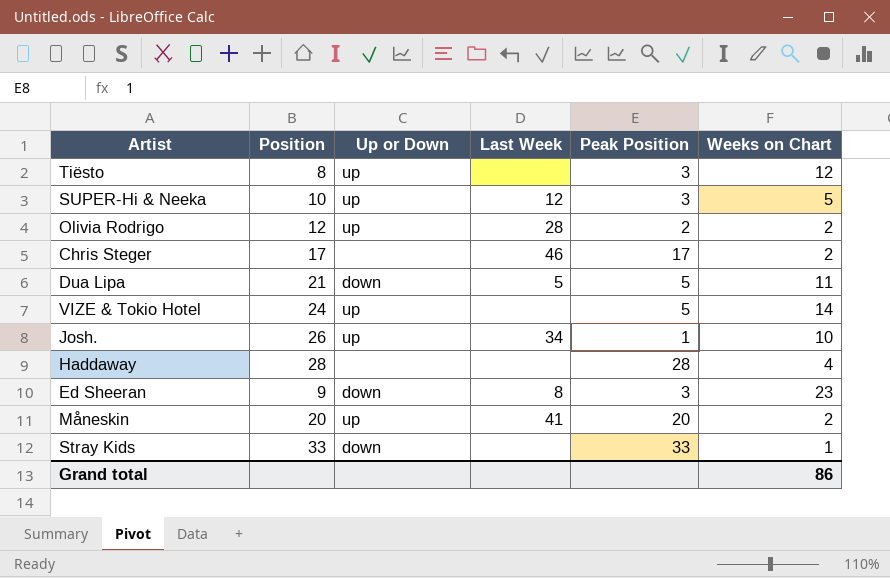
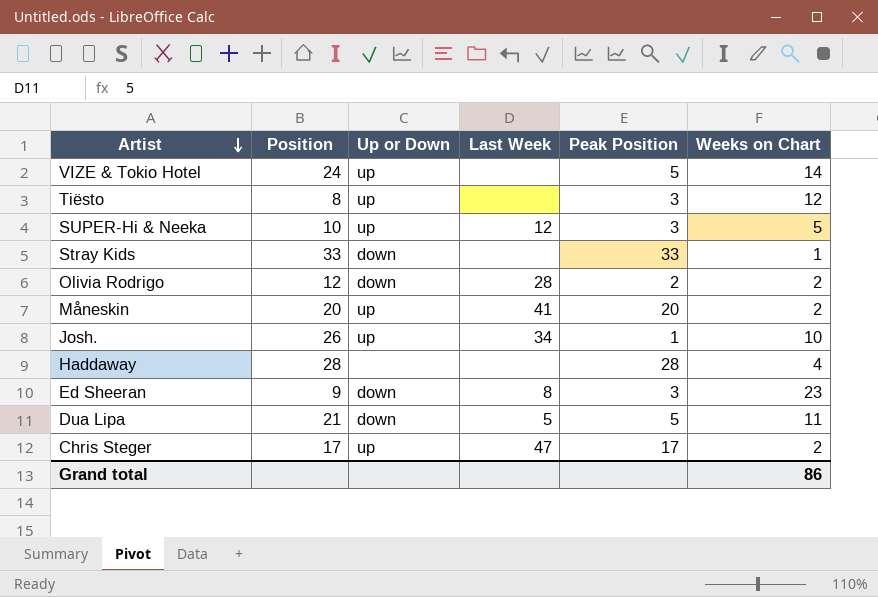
row order: none -> Artist descending
Olivia Rodrigo | Up or Down: up -> down
Chris Steger | Up or Down: none -> up
Chris Steger | Last Week: 46 -> 47

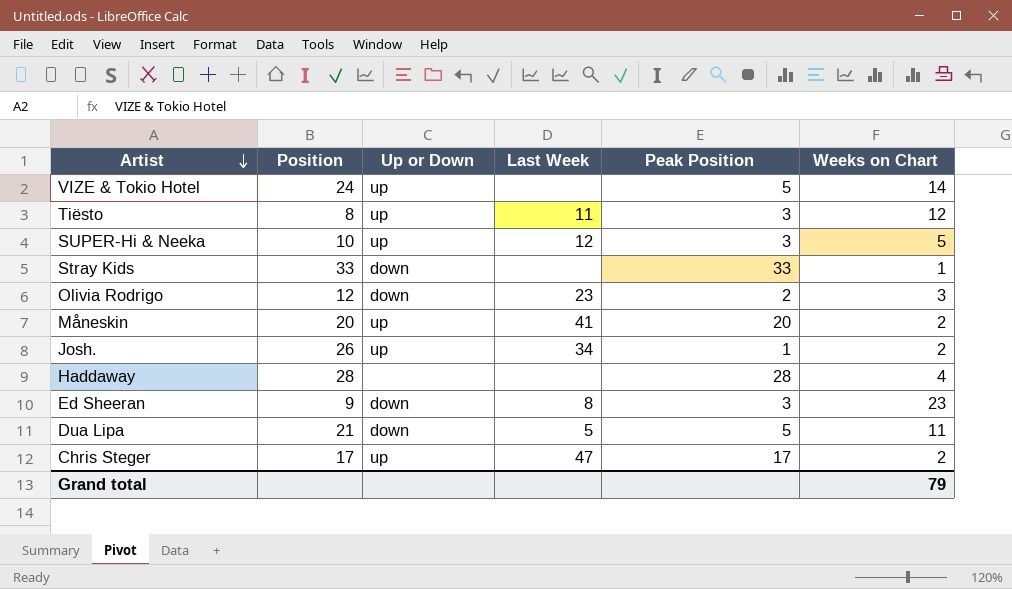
Tiësto | Last Week: none -> 11
Olivia Rodrigo | Last Week: 28 -> 23
Olivia Rodrigo | Weeks on Chart: 2 -> 3
Josh. | Weeks on Chart: 10 -> 2
Grand total | Weeks on Chart: 86 -> 79

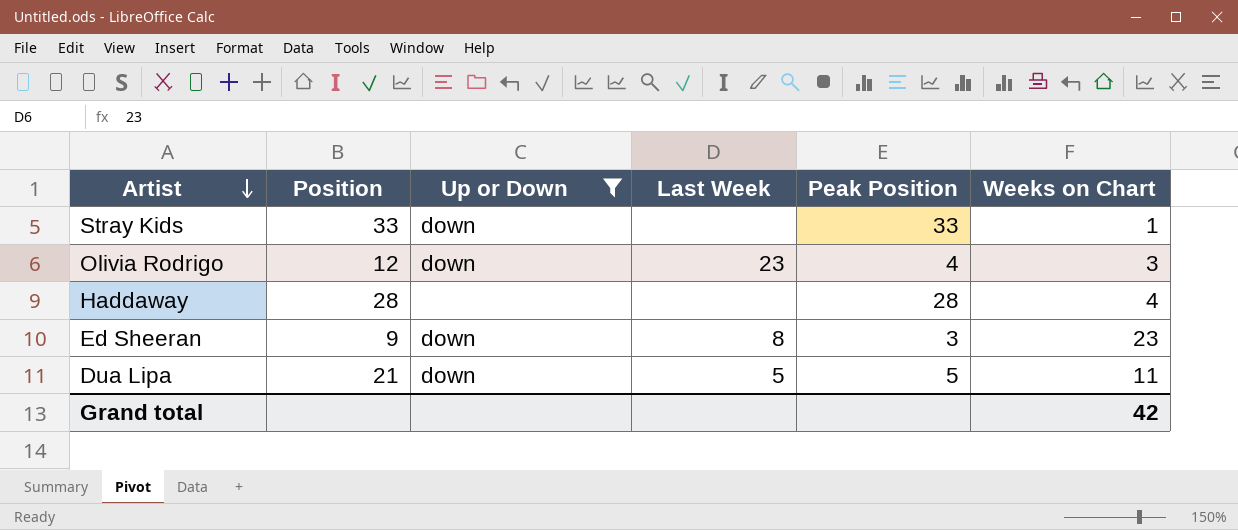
filter: none -> Up or Down != up
Olivia Rodrigo | Peak Position: 2 -> 4
Grand total | Weeks on Chart: 79 -> 42

